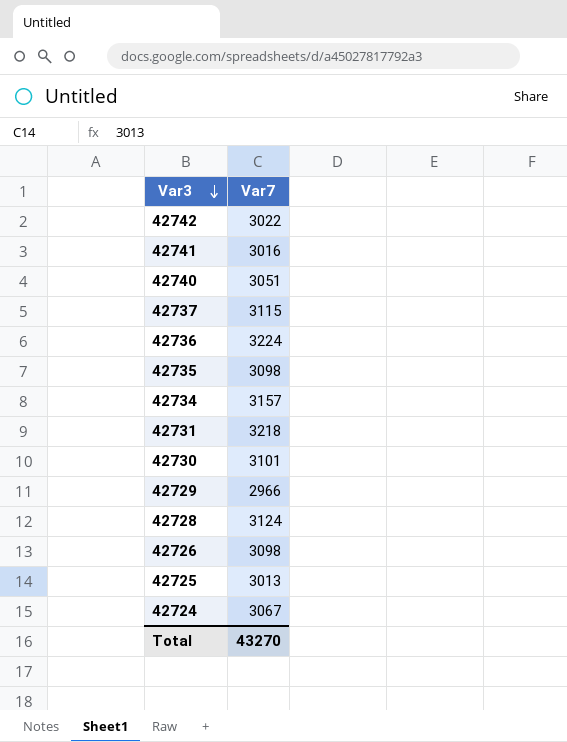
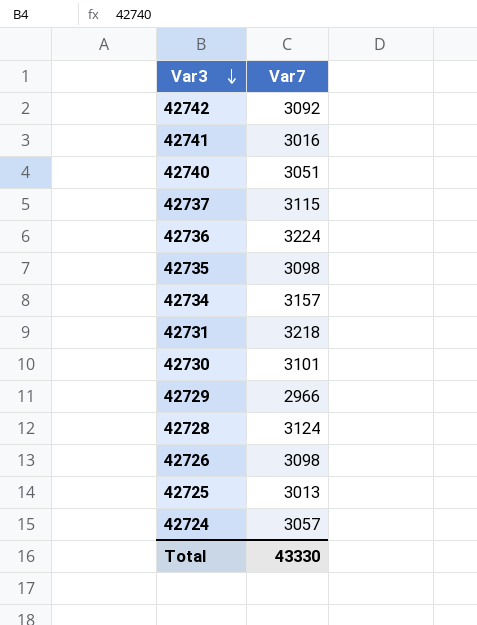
42742 | Var7: 3022 -> 3092
42724 | Var7: 3067 -> 3057
Total | Var7: 43270 -> 43330

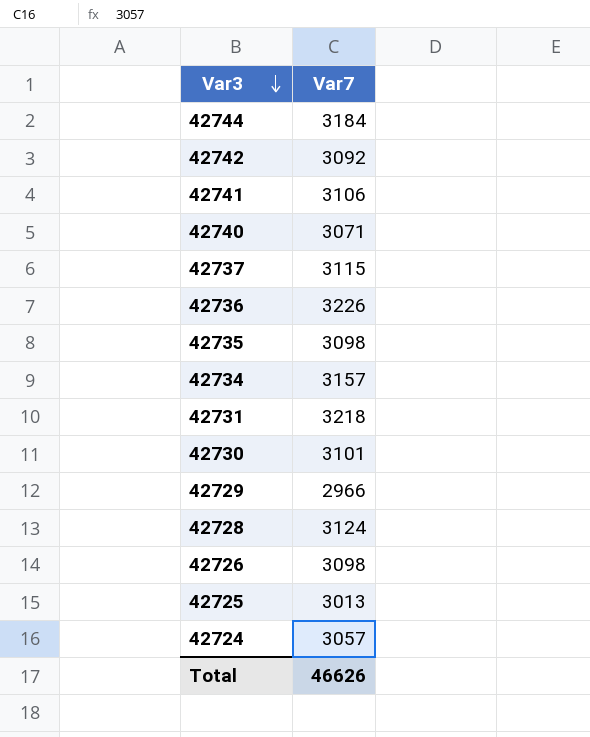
row 42744: none -> 3184
42741 | Var7: 3016 -> 3106
42740 | Var7: 3051 -> 3071
42736 | Var7: 3224 -> 3226
Total | Var7: 43330 -> 46626

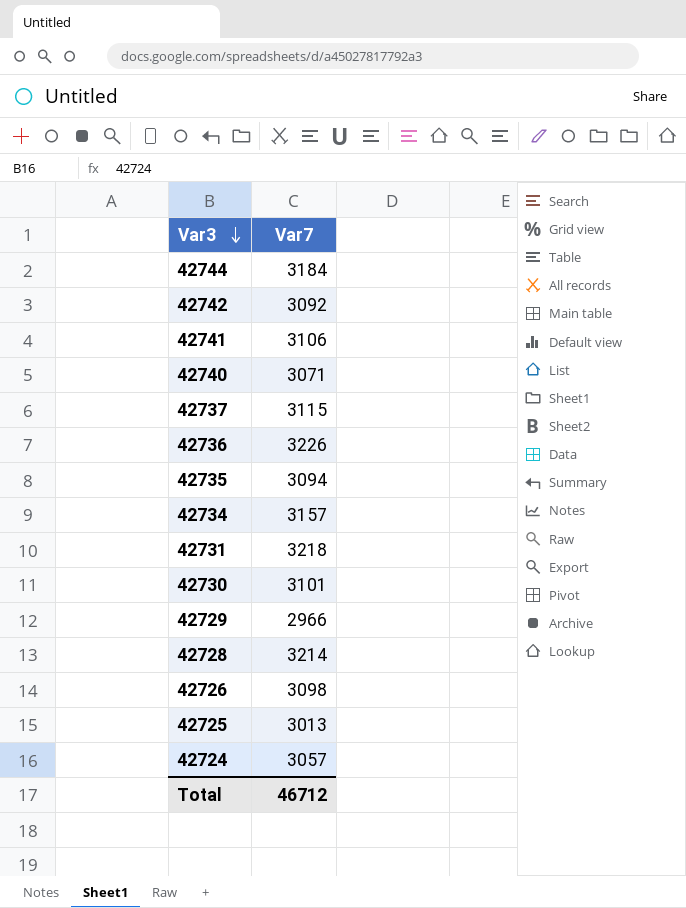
42735 | Var7: 3098 -> 3094
42728 | Var7: 3124 -> 3214
Total | Var7: 46626 -> 46712

